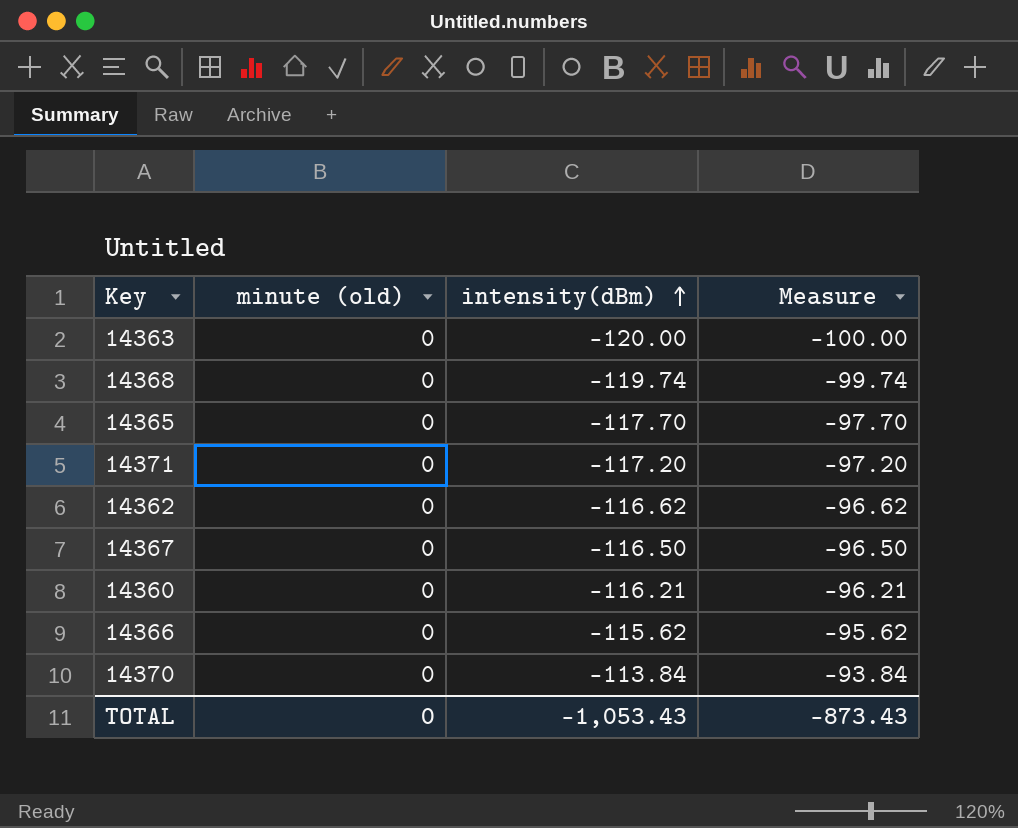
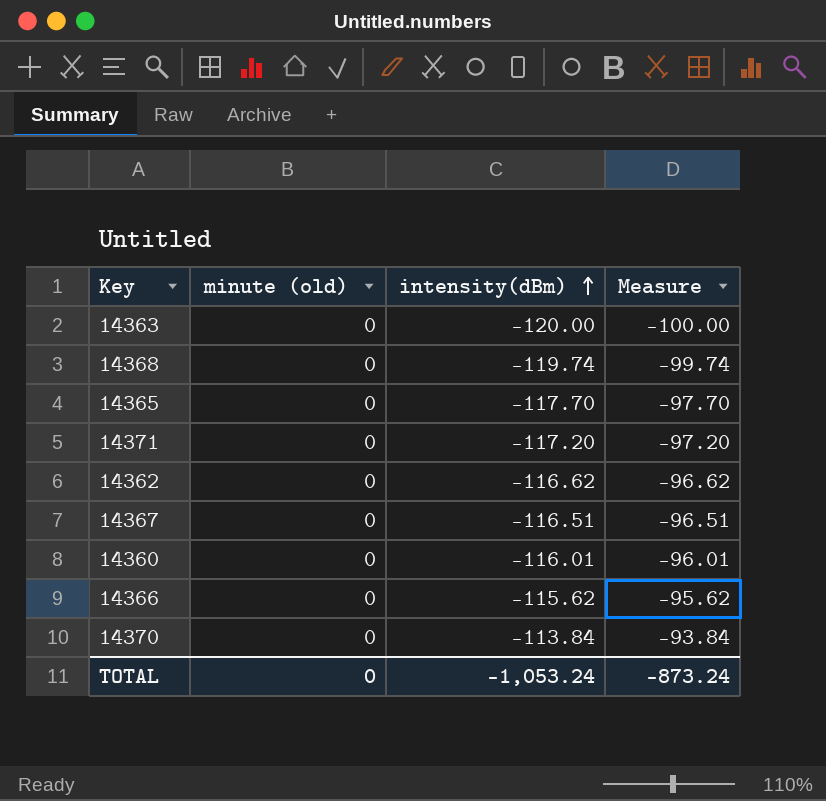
14367 | intensity(dBm): -116.50 -> -116.51
14367 | Measure: -96.50 -> -96.51
14360 | intensity(dBm): -116.21 -> -116.01
14360 | Measure: -96.21 -> -96.01
TOTAL | intensity(dBm): -1,053.43 -> -1,053.24
TOTAL | Measure: -873.43 -> -873.24

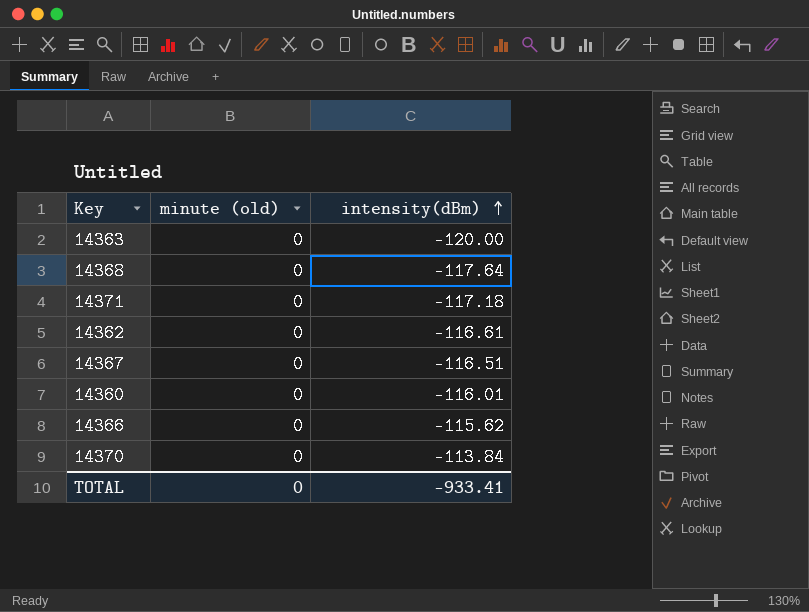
column Measure | formula: [intensity(dBm)] + 20 -> none
row 14365: 0 | -117.70 | -97.70 -> none
14368 | intensity(dBm): -119.74 -> -117.64
14371 | intensity(dBm): -117.20 -> -117.18
14362 | intensity(dBm): -116.62 -> -116.61
TOTAL | intensity(dBm): -1,053.24 -> -933.41

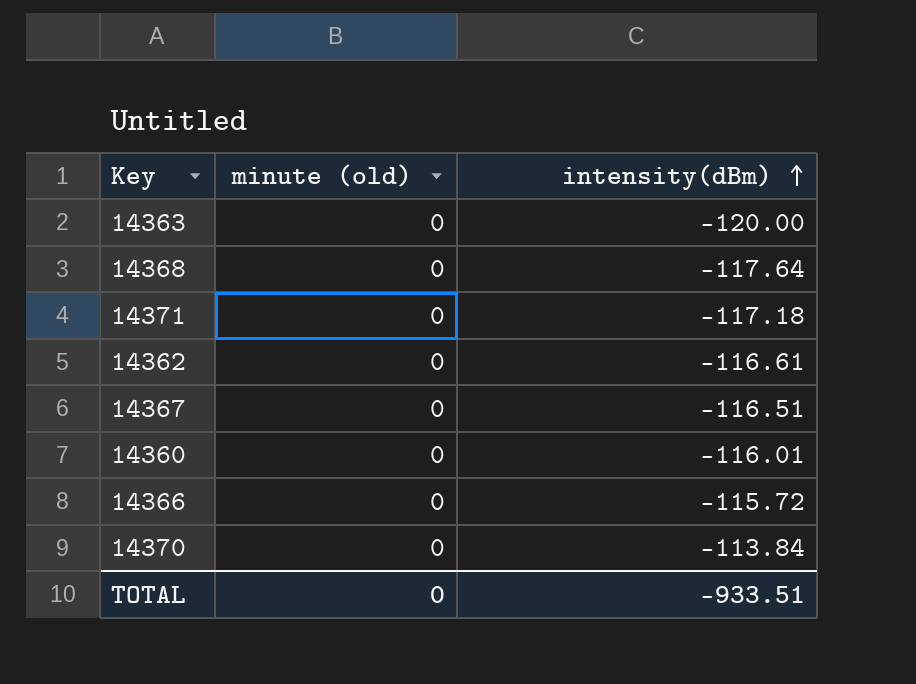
14366 | intensity(dBm): -115.62 -> -115.72
TOTAL | intensity(dBm): -933.41 -> -933.51

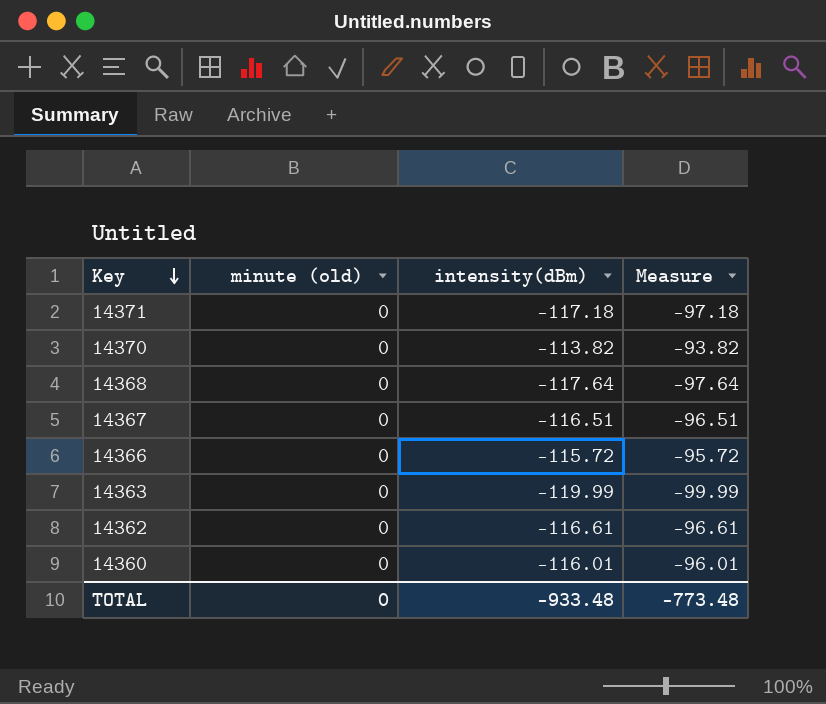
row order: intensity(dBm) ascending -> Key descending
column Measure | formula: none -> [intensity(dBm)] + 20
14370 | intensity(dBm): -113.84 -> -113.82
14363 | intensity(dBm): -120.00 -> -119.99
TOTAL | intensity(dBm): -933.51 -> -933.48

